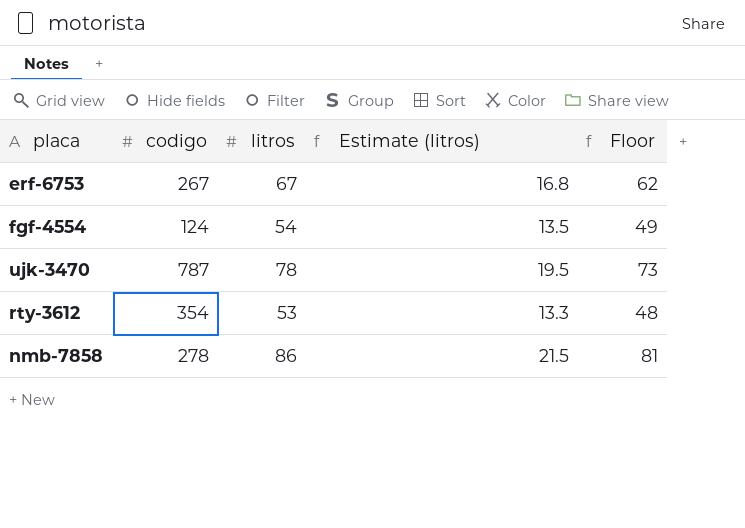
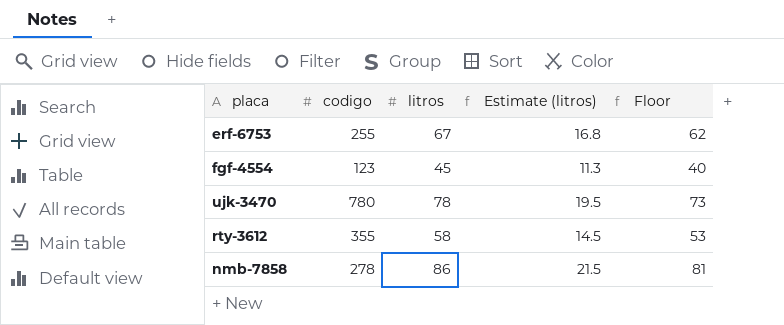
erf-6753 | codigo: 267 -> 255
fgf-4554 | codigo: 124 -> 123
fgf-4554 | litros: 54 -> 45
fgf-4554 | Estimate (litros): 13.5 -> 11.3
fgf-4554 | Floor: 49 -> 40
ujk-3470 | codigo: 787 -> 780
rty-3612 | codigo: 354 -> 355
rty-3612 | litros: 53 -> 58
rty-3612 | Estimate (litros): 13.3 -> 14.5
rty-3612 | Floor: 48 -> 53

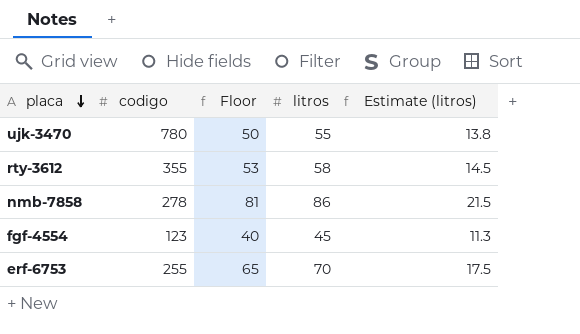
row order: none -> placa descending
column Floor | position: 5 -> 3
ujk-3470 | Floor: 73 -> 50
ujk-3470 | litros: 78 -> 55
ujk-3470 | Estimate (litros): 19.5 -> 13.8
erf-6753 | Floor: 62 -> 65
erf-6753 | litros: 67 -> 70
erf-6753 | Estimate (litros): 16.8 -> 17.5

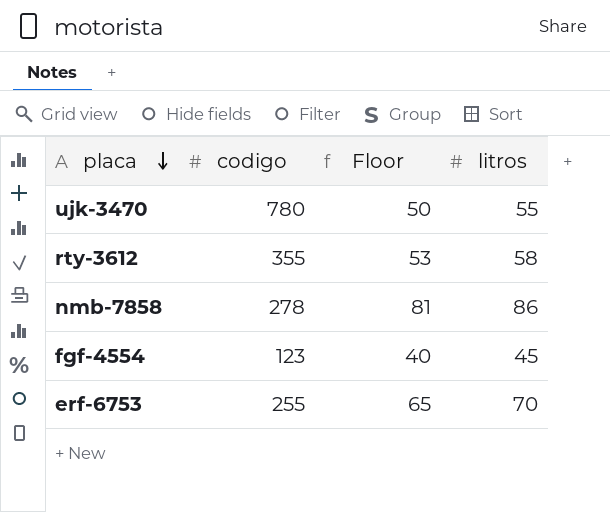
column Estimate (litros) | formula: [litros] * 0.25 -> none

